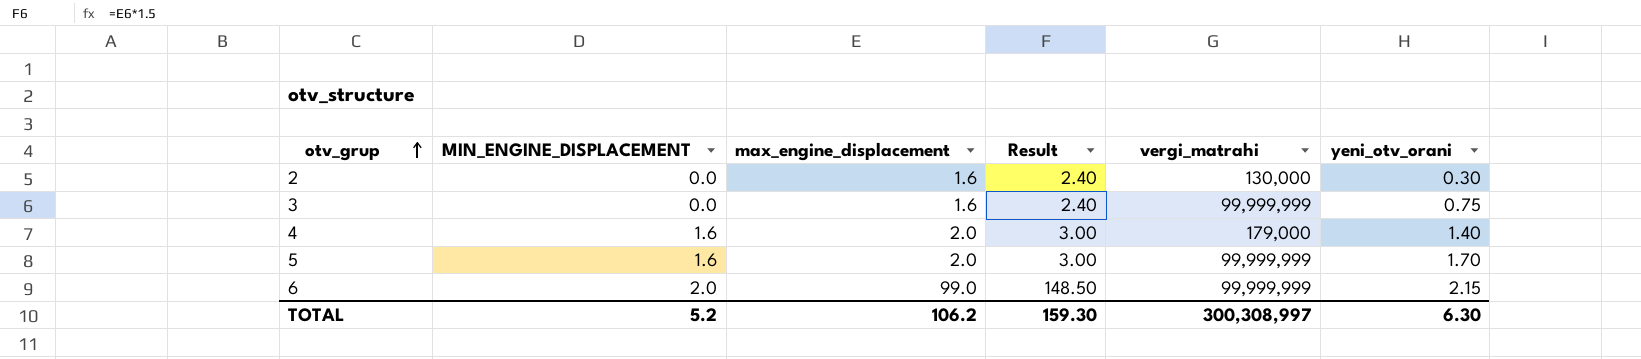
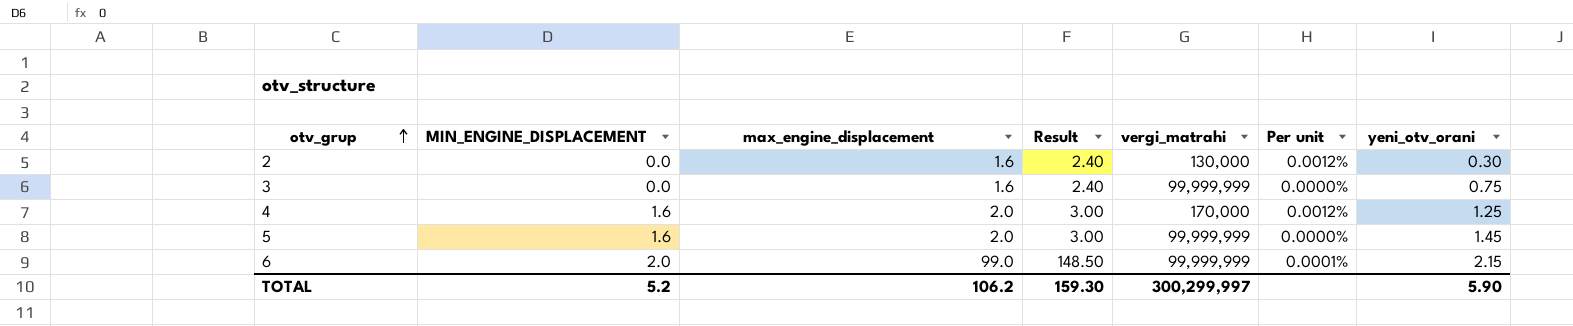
column Per unit | formula: none -> [max_engine_displacement] / [vergi_matrahi]
4 | vergi_matrahi: 179,000 -> 170,000
4 | yeni_otv_orani: 1.40 -> 1.25
5 | yeni_otv_orani: 1.70 -> 1.45
TOTAL | vergi_matrahi: 300,308,997 -> 300,299,997
TOTAL | yeni_otv_orani: 6.30 -> 5.90

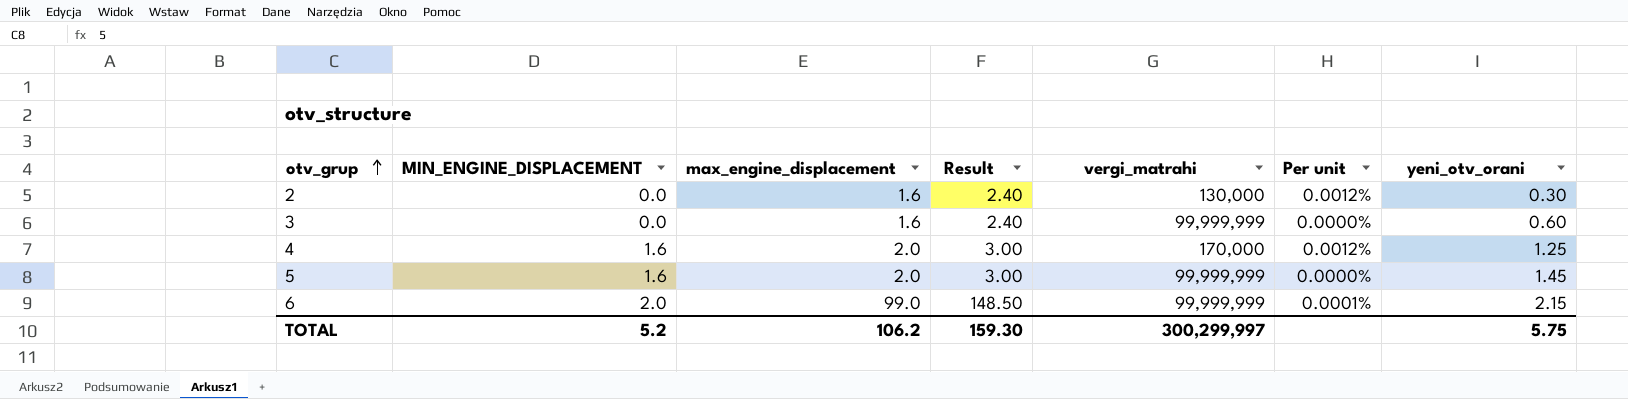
3 | yeni_otv_orani: 0.75 -> 0.60
TOTAL | yeni_otv_orani: 5.90 -> 5.75

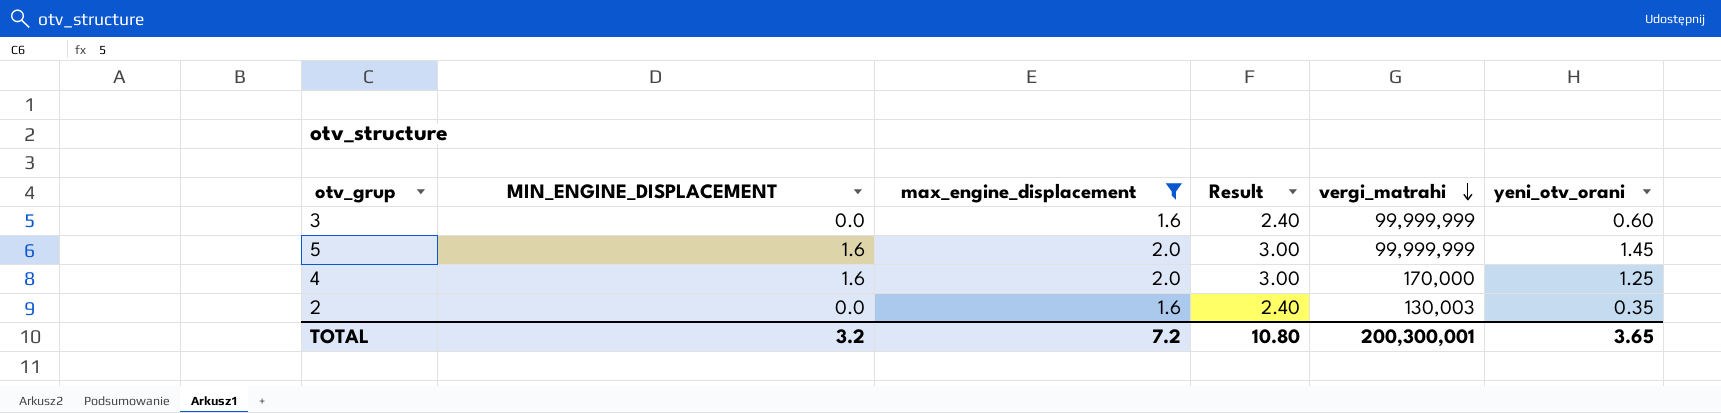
filter: none -> max_engine_displacement != 99.0
row order: otv_grup ascending -> vergi_matrahi descending
column Per unit | formula: [max_engine_displacement] / [vergi_matrahi] -> none
2 | vergi_matrahi: 130,000 -> 130,003
2 | yeni_otv_orani: 0.30 -> 0.35
TOTAL | MIN_ENGINE_DISPLACEMENT: 5.2 -> 3.2
TOTAL | max_engine_displacement: 106.2 -> 7.2
TOTAL | Result: 159.30 -> 10.80
TOTAL | vergi_matrahi: 300,299,997 -> 200,300,001
TOTAL | yeni_otv_orani: 5.75 -> 3.65

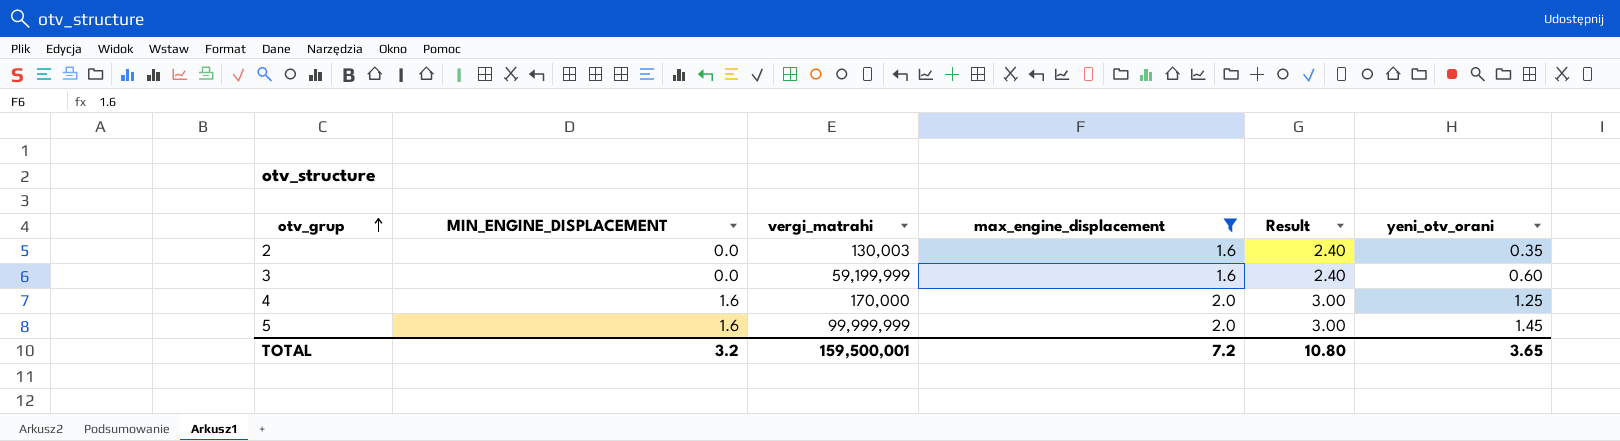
row order: vergi_matrahi descending -> otv_grup ascending
column vergi_matrahi | position: 5 -> 3
3 | vergi_matrahi: 99,999,999 -> 59,199,999
TOTAL | vergi_matrahi: 200,300,001 -> 159,500,001

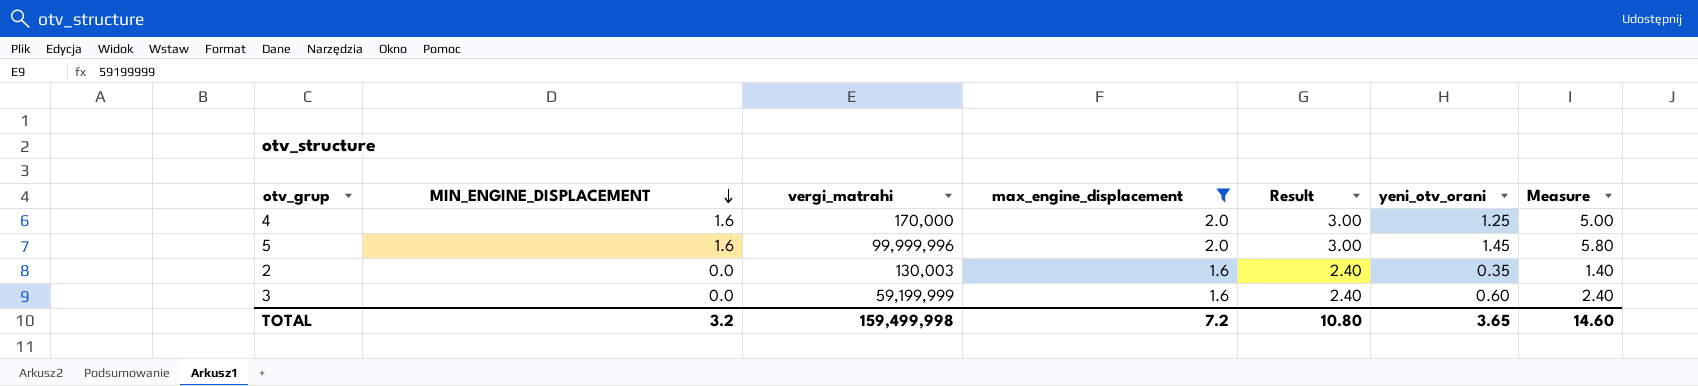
row order: otv_grup ascending -> MIN_ENGINE_DISPLACEMENT descending
column Measure | formula: none -> [yeni_otv_orani] * 4
5 | vergi_matrahi: 99,999,999 -> 99,999,996
TOTAL | vergi_matrahi: 159,500,001 -> 159,499,998

